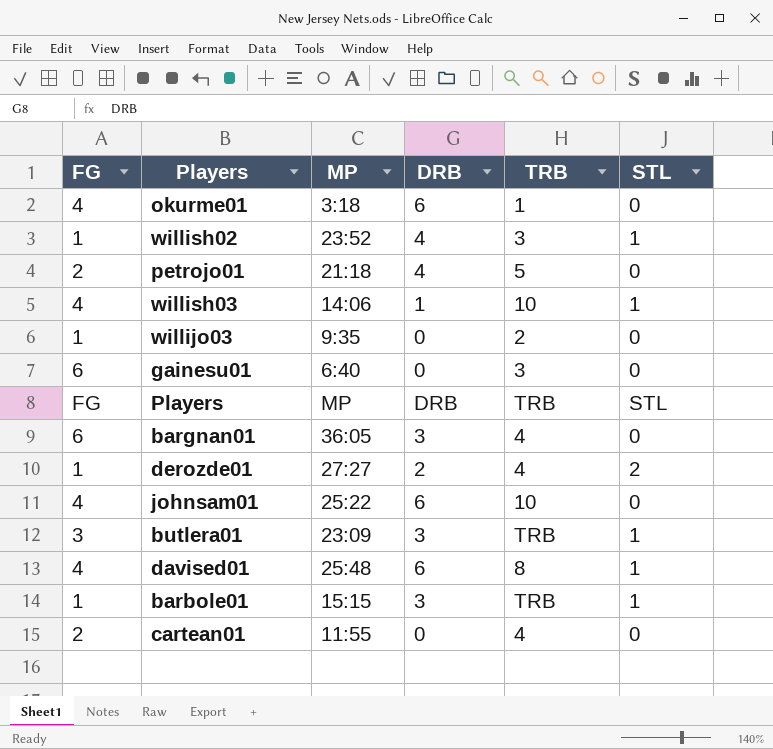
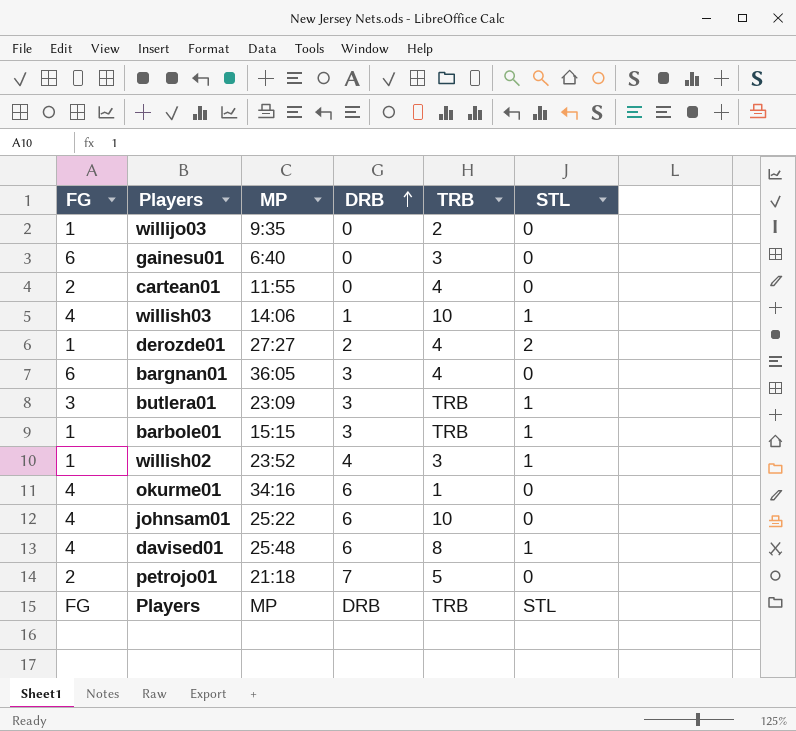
row order: none -> DRB ascending
okurme01 | MP: 3:18 -> 34:16
petrojo01 | DRB: 4 -> 7

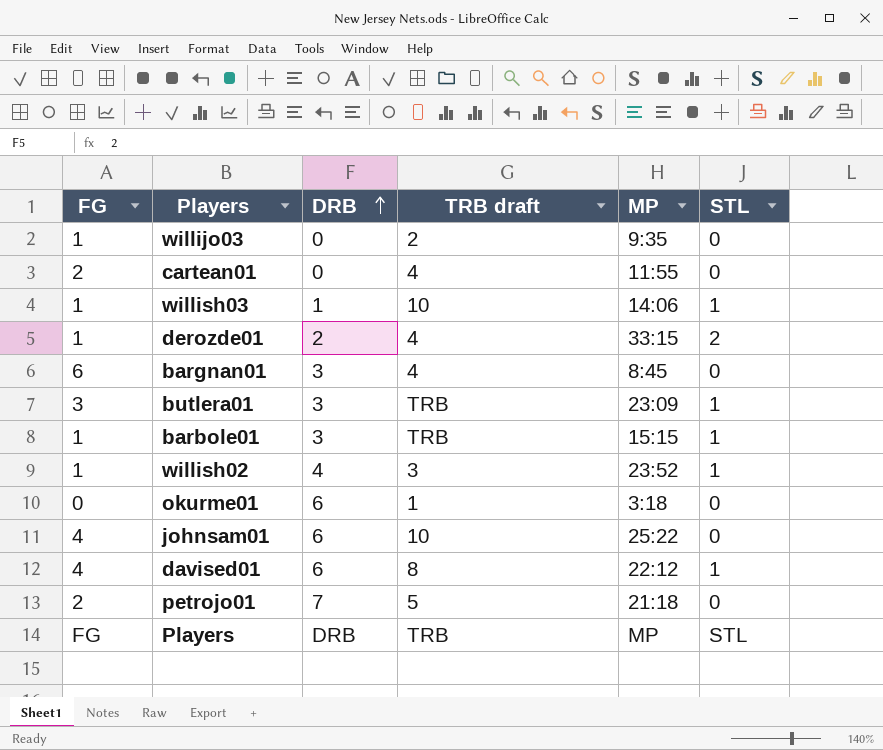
column name: TRB -> TRB draft
column MP | position: 3 -> 5
row gainesu01: 6 | 6:40 | 0 | 3 | 0 -> none
willish03 | FG: 4 -> 1
derozde01 | MP: 27:27 -> 33:15
bargnan01 | MP: 36:05 -> 8:45
okurme01 | FG: 4 -> 0
okurme01 | MP: 34:16 -> 3:18
davised01 | MP: 25:48 -> 22:12

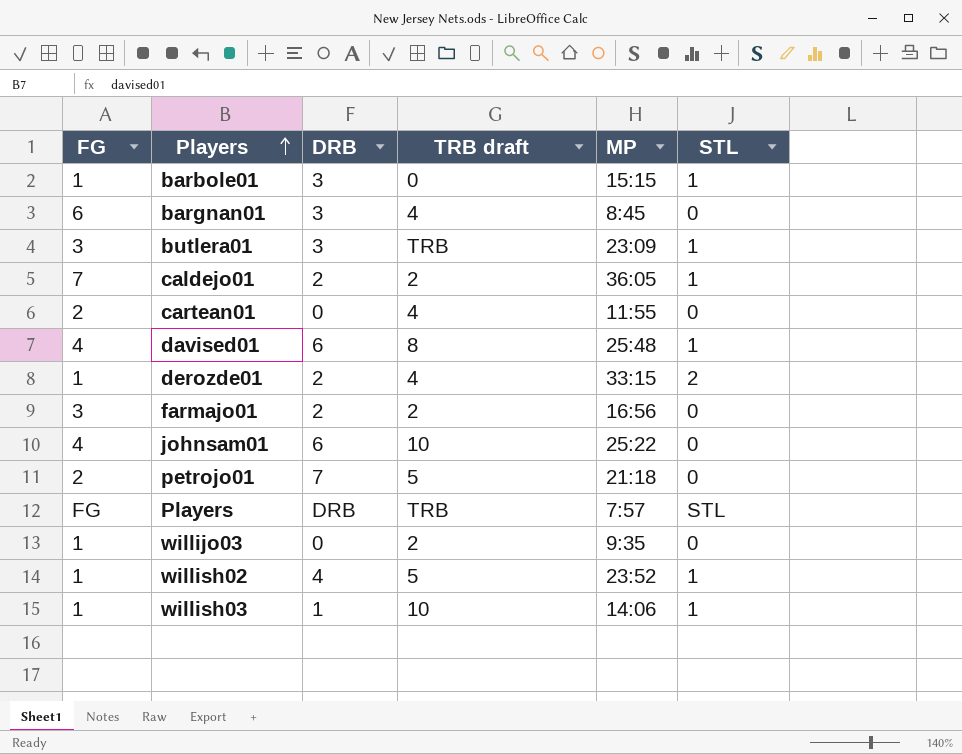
row order: DRB ascending -> Players ascending
row okurme01: 0 | 6 | 1 | 3:18 | 0 -> none
barbole01 | TRB draft: TRB -> 0
row caldejo01: none -> 7 | 2 | 2 | 36:05 | 1
davised01 | MP: 22:12 -> 25:48
row farmajo01: none -> 3 | 2 | 2 | 16:56 | 0
Players | MP: MP -> 7:57
willish02 | TRB draft: 3 -> 5

